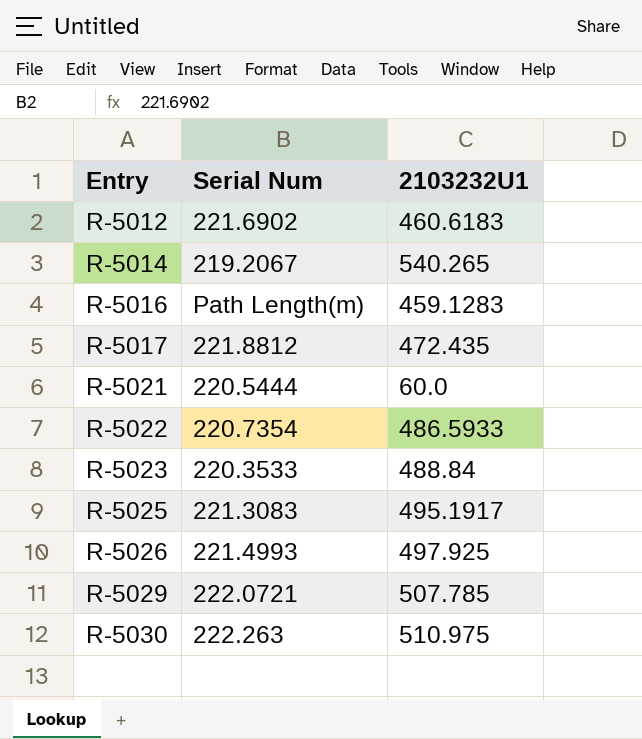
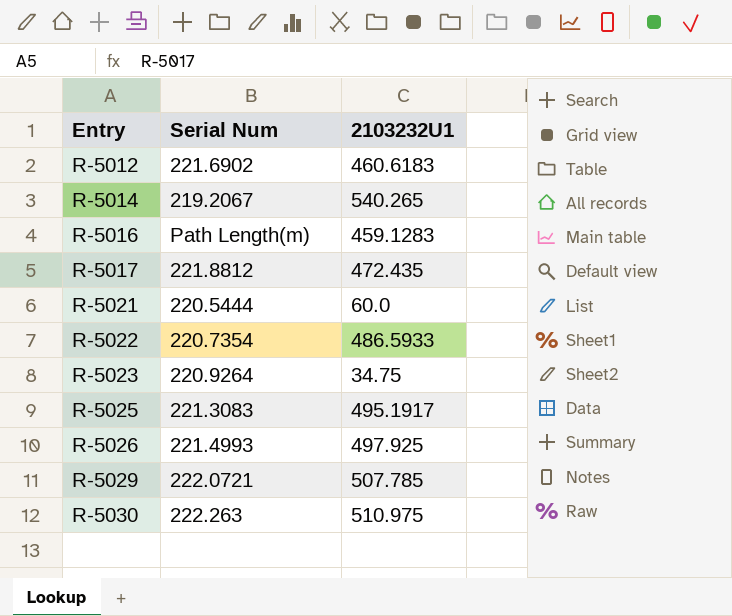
R-5023 | Serial Num: 220.3533 -> 220.9264
R-5023 | 2103232U1: 488.84 -> 34.75

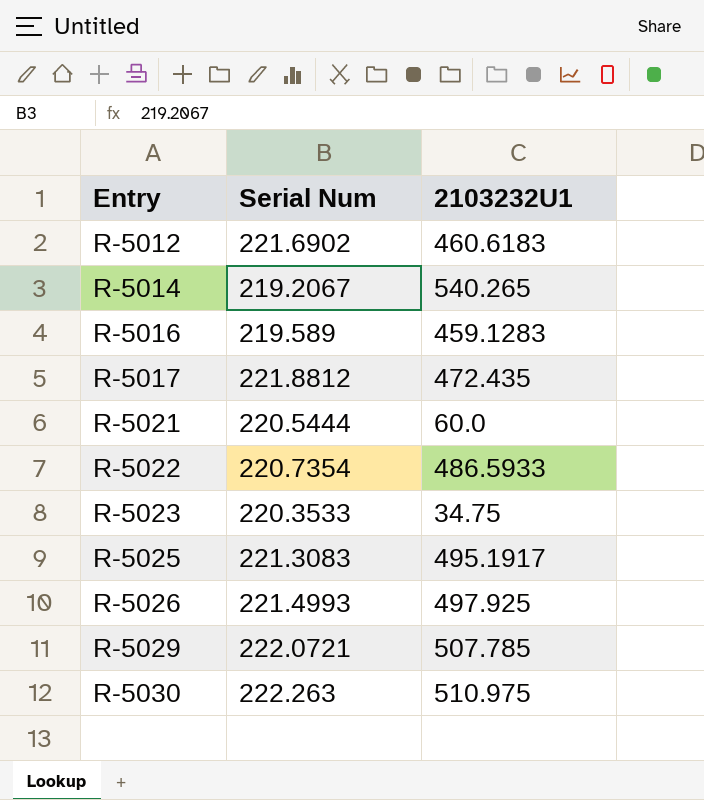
R-5016 | Serial Num: Path Length(m) -> 219.589
R-5023 | Serial Num: 220.9264 -> 220.3533

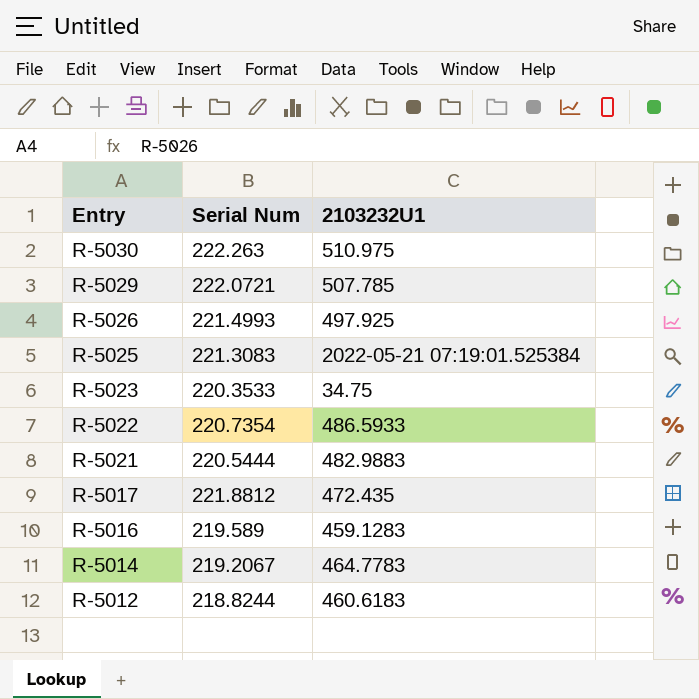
row order: Entry ascending -> Entry descending
R-5025 | 2103232U1: 495.1917 -> 2022-05-21 07:19:01.525384
R-5021 | 2103232U1: 60.0 -> 482.9883
R-5014 | 2103232U1: 540.265 -> 464.7783
R-5012 | Serial Num: 221.6902 -> 218.8244

